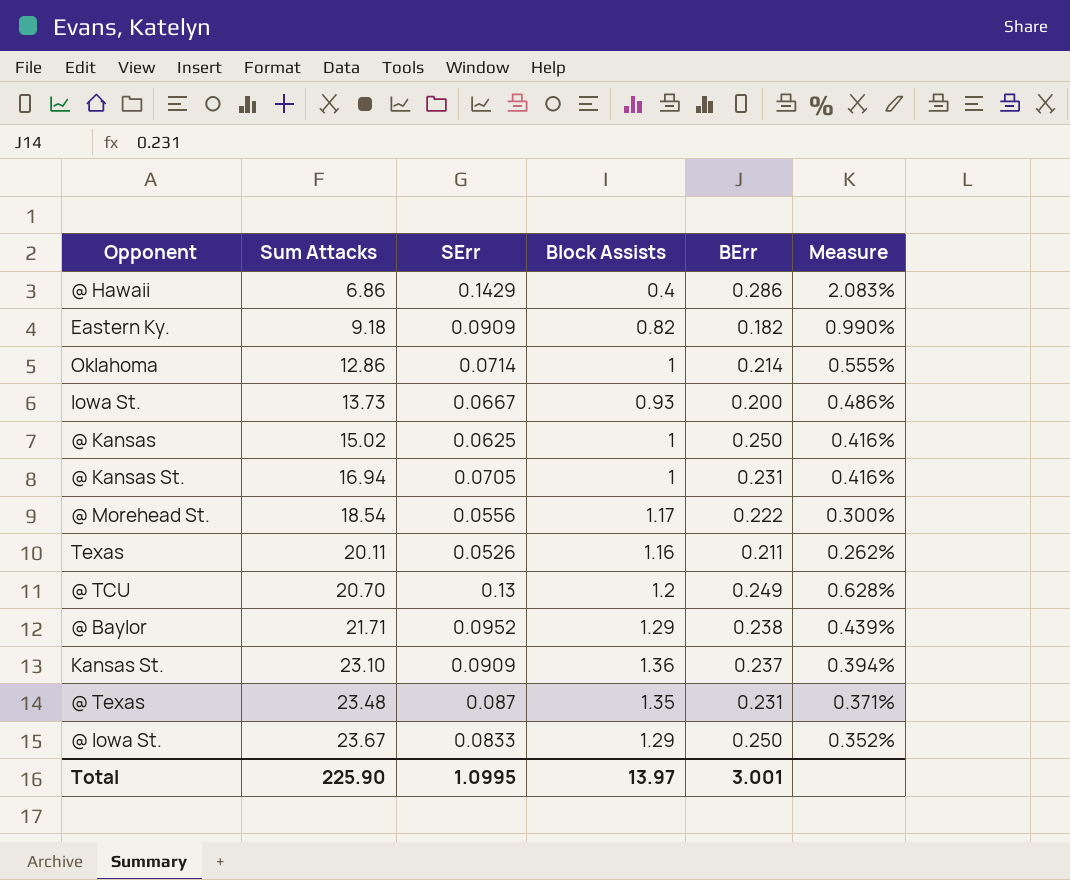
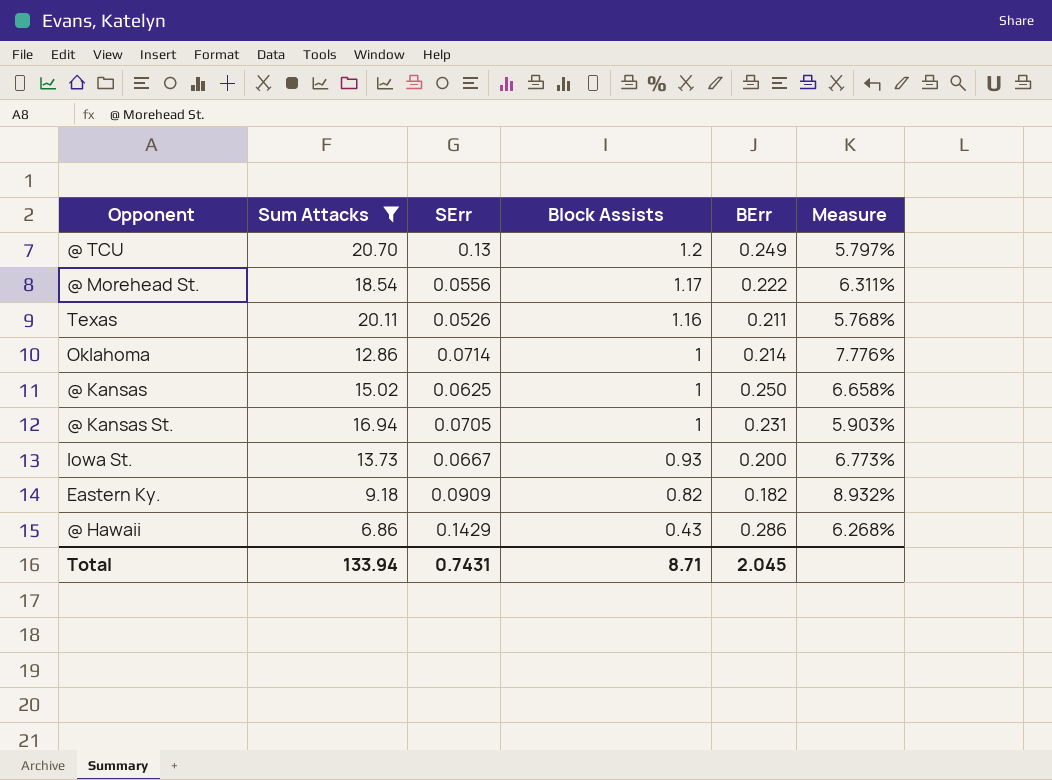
filter: none -> Sum Attacks <= 20.70
row order: Sum Attacks ascending -> Block Assists descending
column Measure | formula: [SErr] / [Sum Attacks] -> [Block Assists] / [Sum Attacks]
@ Hawaii | Block Assists: 0.4 -> 0.43
Total | Sum Attacks: 225.90 -> 133.94
Total | SErr: 1.0995 -> 0.7431
Total | Block Assists: 13.97 -> 8.71
Total | BErr: 3.001 -> 2.045

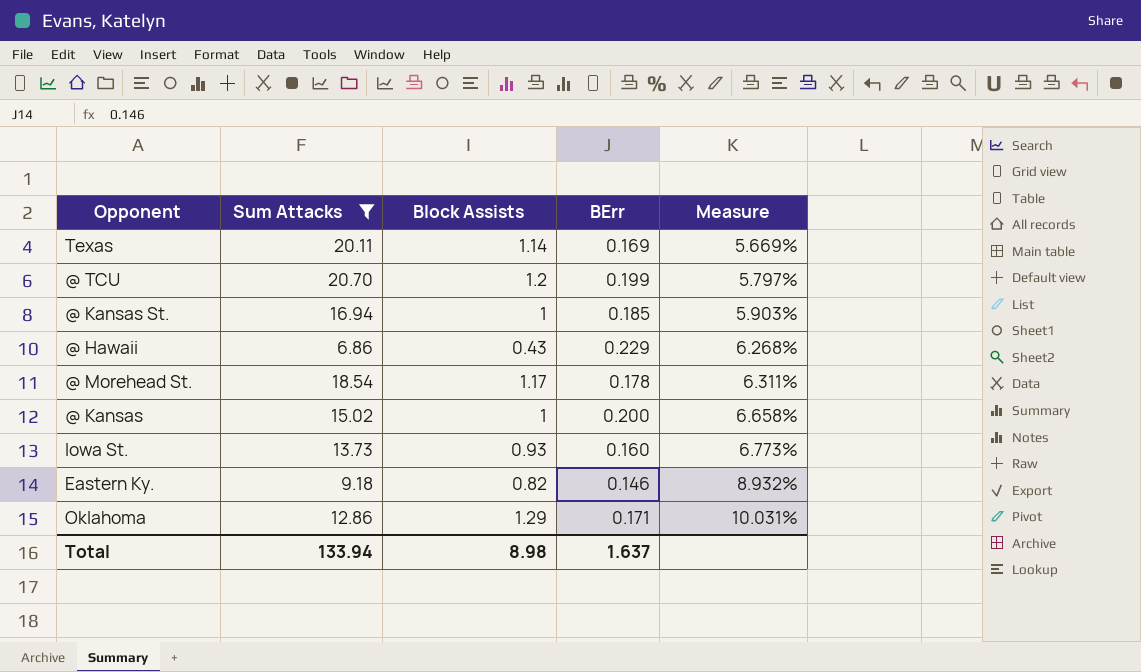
row order: Block Assists descending -> Measure ascending
column SErr | position: 3 -> none
Texas | Block Assists: 1.16 -> 1.14
Texas | BErr: 0.211 -> 0.169
Texas | Measure: 5.768% -> 5.669%
@ TCU | BErr: 0.249 -> 0.199
@ Kansas St. | BErr: 0.231 -> 0.185
@ Hawaii | BErr: 0.286 -> 0.229
@ Morehead St. | BErr: 0.222 -> 0.178
@ Kansas | BErr: 0.250 -> 0.200
Iowa St. | BErr: 0.200 -> 0.160
Eastern Ky. | BErr: 0.182 -> 0.146
Oklahoma | Block Assists: 1 -> 1.29
Oklahoma | BErr: 0.214 -> 0.171
Oklahoma | Measure: 7.776% -> 10.031%
Total | Block Assists: 8.71 -> 8.98
Total | BErr: 2.045 -> 1.637

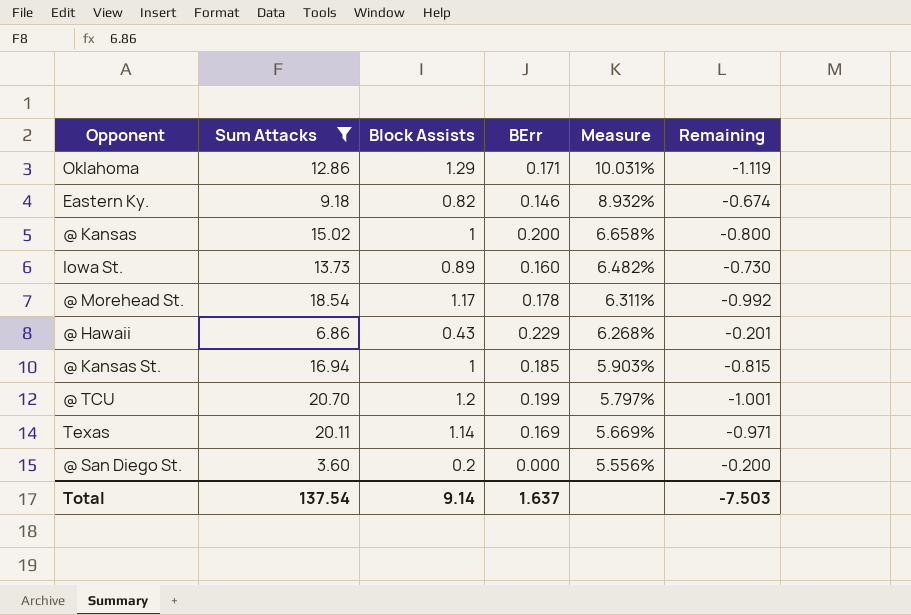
row order: Measure ascending -> Measure descending
column Remaining | formula: none -> [BErr] - [Block Assists]
Iowa St. | Block Assists: 0.93 -> 0.89
Iowa St. | Measure: 6.773% -> 6.482%
row @ San Diego St.: none -> 3.60 | 0.2 | 0.000 | 5.556% | -0.200
Total | Sum Attacks: 133.94 -> 137.54
Total | Block Assists: 8.98 -> 9.14

